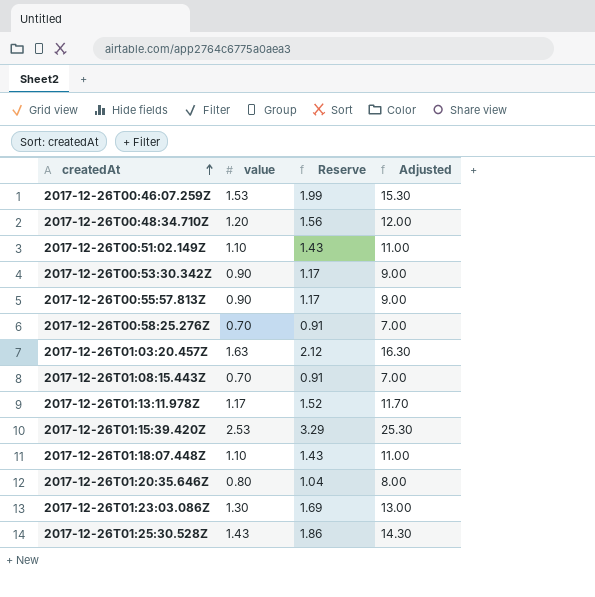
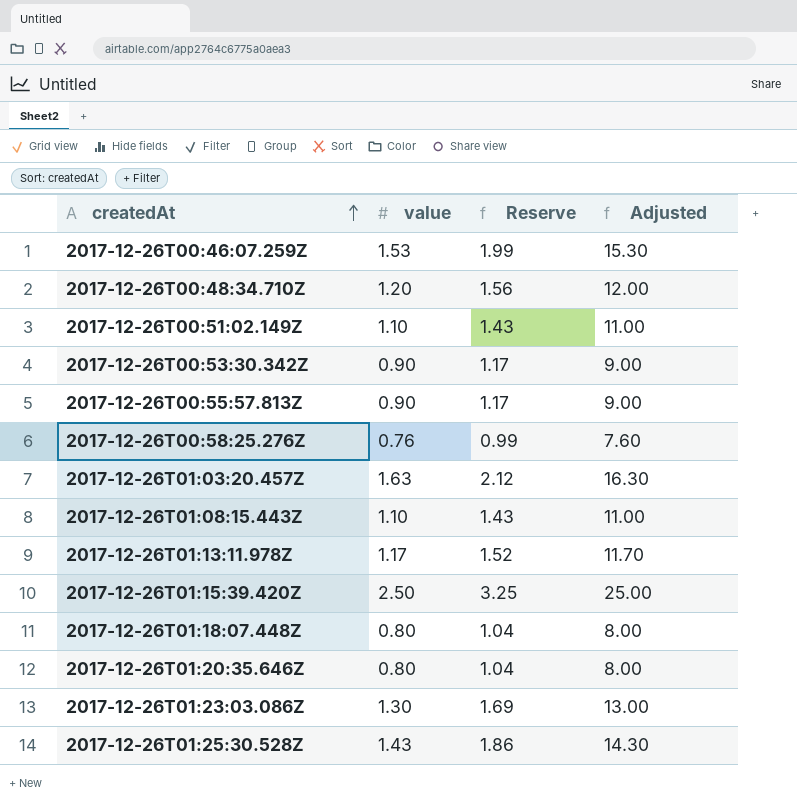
2017-12-26T00:58:25.276Z | value: 0.70 -> 0.76
2017-12-26T00:58:25.276Z | Reserve: 0.91 -> 0.99
2017-12-26T00:58:25.276Z | Adjusted: 7.00 -> 7.60
2017-12-26T01:08:15.443Z | value: 0.70 -> 1.10
2017-12-26T01:08:15.443Z | Reserve: 0.91 -> 1.43
2017-12-26T01:08:15.443Z | Adjusted: 7.00 -> 11.00
2017-12-26T01:15:39.420Z | value: 2.53 -> 2.50
2017-12-26T01:15:39.420Z | Reserve: 3.29 -> 3.25
2017-12-26T01:15:39.420Z | Adjusted: 25.30 -> 25.00
2017-12-26T01:18:07.448Z | value: 1.10 -> 0.80
2017-12-26T01:18:07.448Z | Reserve: 1.43 -> 1.04
2017-12-26T01:18:07.448Z | Adjusted: 11.00 -> 8.00

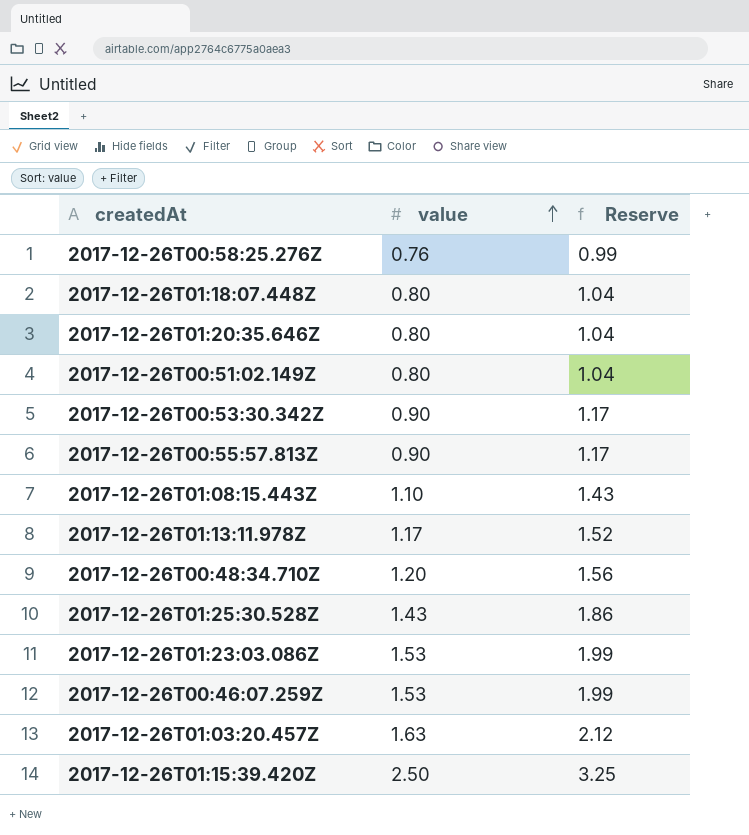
row order: createdAt ascending -> value ascending
column Adjusted | formula: [value] * 10 -> none
2017-12-26T00:51:02.149Z | value: 1.10 -> 0.80
2017-12-26T00:51:02.149Z | Reserve: 1.43 -> 1.04
2017-12-26T01:23:03.086Z | value: 1.30 -> 1.53
2017-12-26T01:23:03.086Z | Reserve: 1.69 -> 1.99

